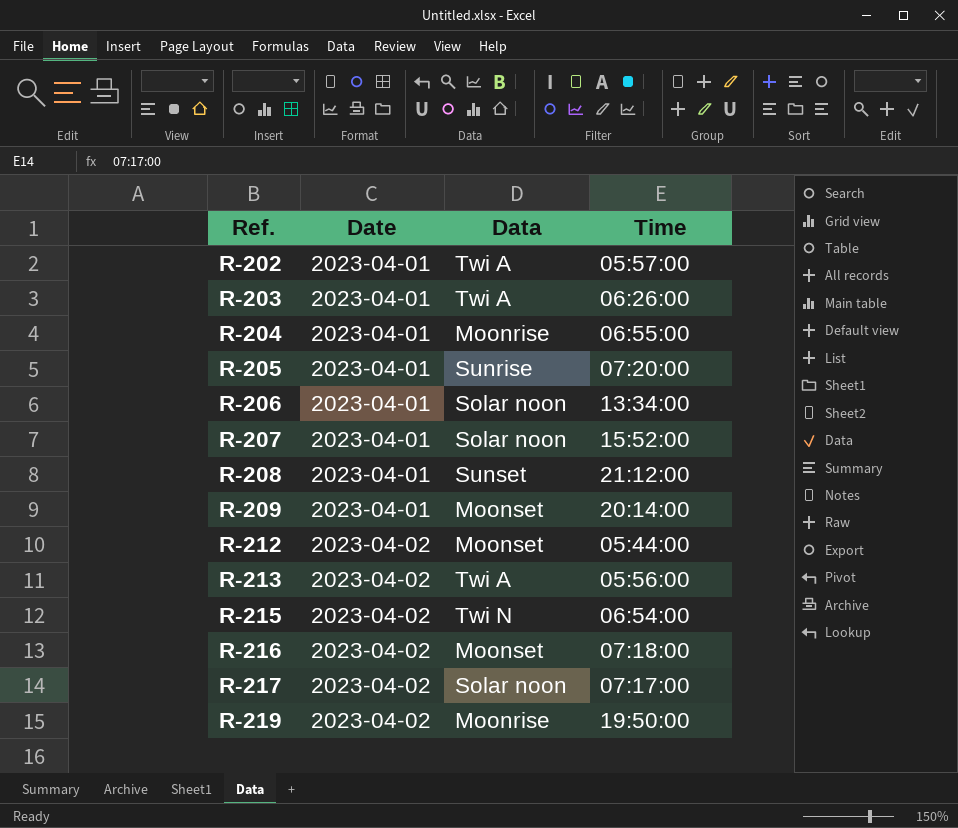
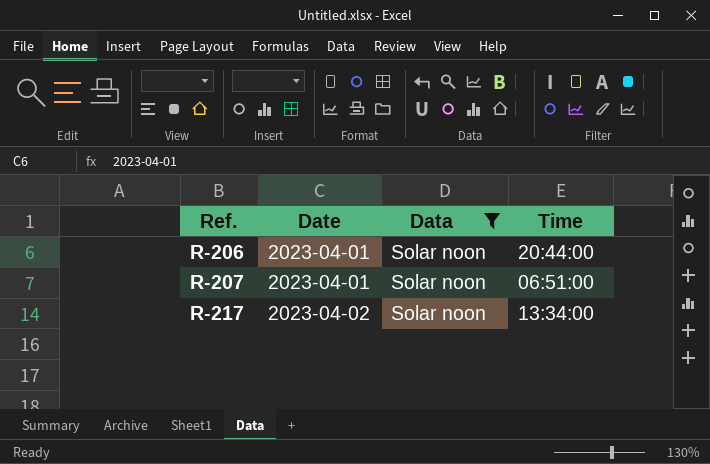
filter: none -> Data = Solar noon
R-206 | Time: 13:34:00 -> 20:44:00
R-207 | Time: 15:52:00 -> 06:51:00
R-217 | Time: 07:17:00 -> 13:34:00

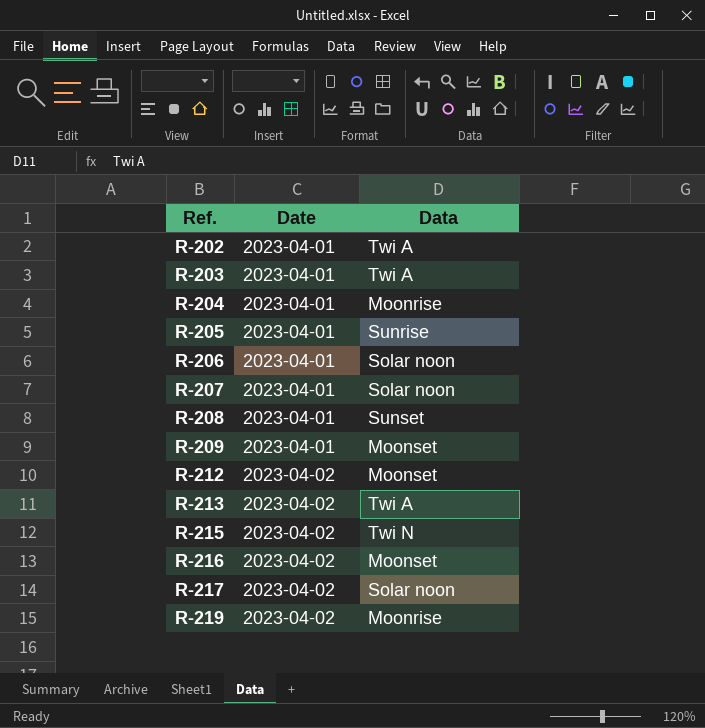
filter: Data = Solar noon -> none
column Time | position: 4 -> none

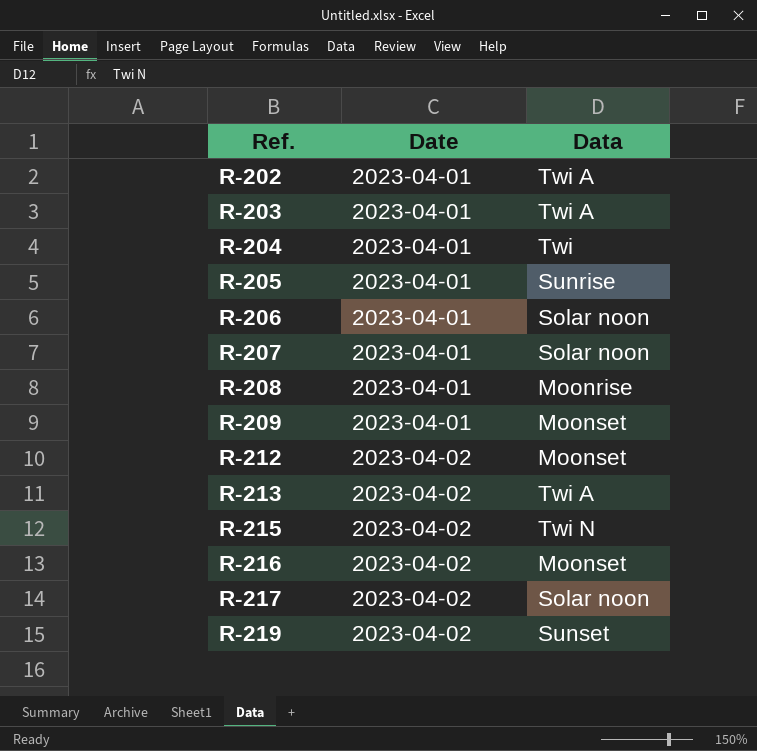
R-204 | Data: Moonrise -> Twi
R-208 | Data: Sunset -> Moonrise
R-219 | Data: Moonrise -> Sunset

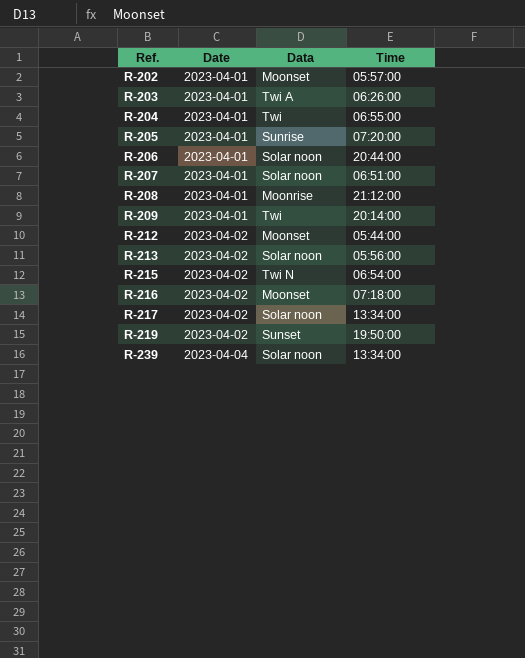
column Time | position: none -> 4
R-202 | Data: Twi A -> Moonset
R-209 | Data: Moonset -> Twi
R-213 | Data: Twi A -> Solar noon
row R-239: none -> 2023-04-04 | Solar noon | 13:34:00

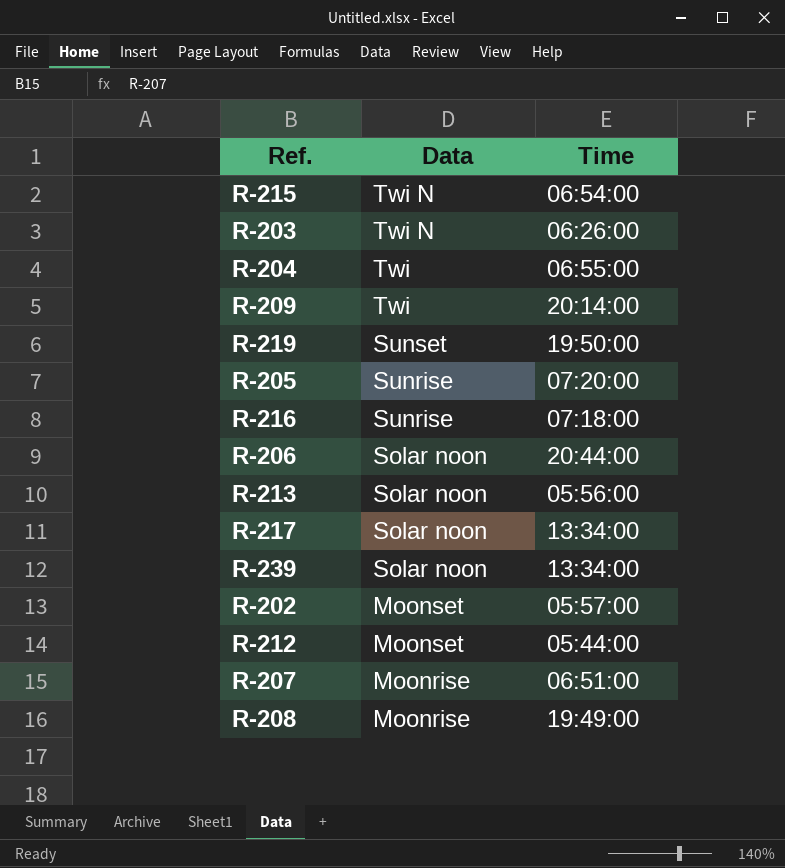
row order: Ref. ascending -> Data descending
column Date | position: 2 -> none
R-203 | Data: Twi A -> Twi N
R-216 | Data: Moonset -> Sunrise
R-207 | Data: Solar noon -> Moonrise
R-208 | Time: 21:12:00 -> 19:49:00

